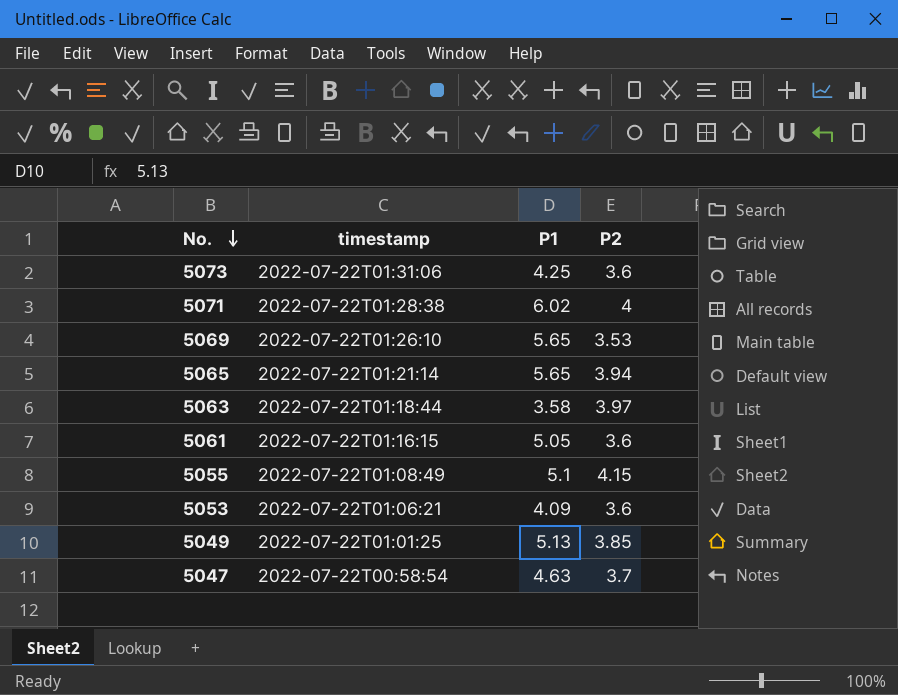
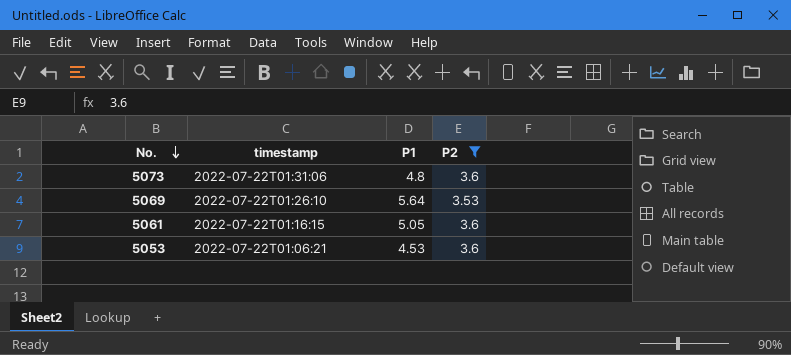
filter: none -> P2 <= 3.6
5073 | P1: 4.25 -> 4.8
5069 | P1: 5.65 -> 5.64
5053 | P1: 4.09 -> 4.53

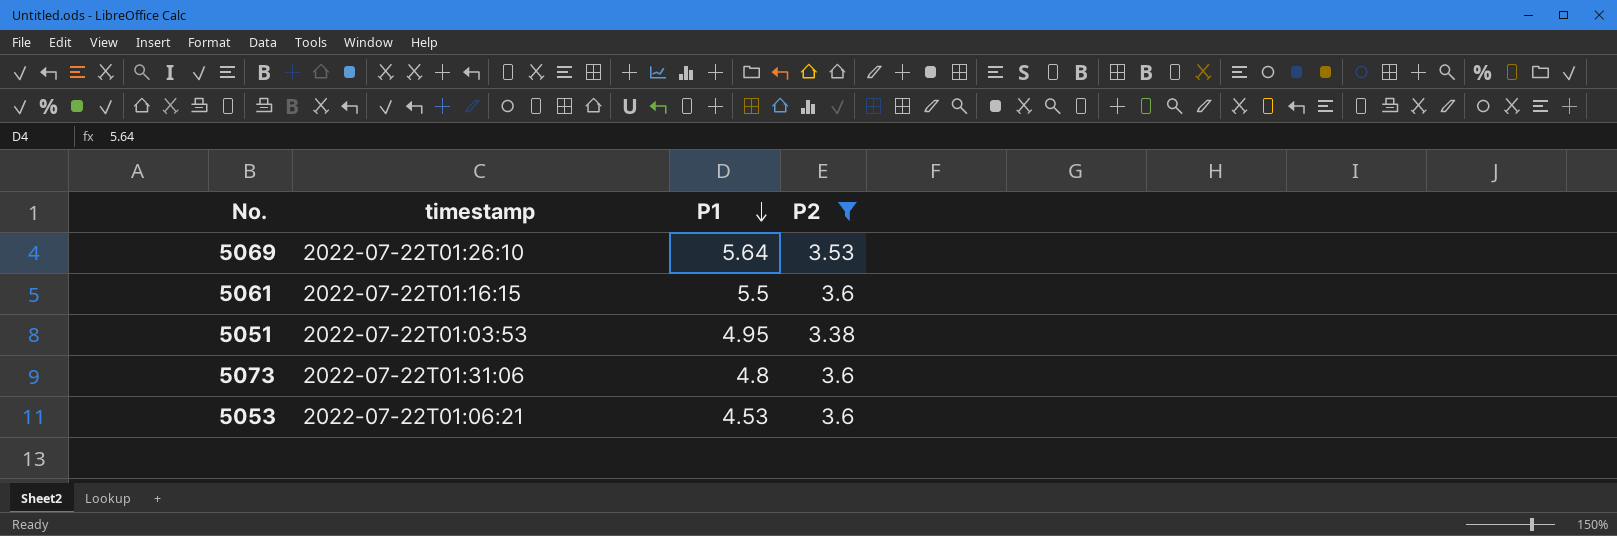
row order: No. descending -> P1 descending
5061 | P1: 5.05 -> 5.5
row 5051: none -> 2022-07-22T01:03:53 | 4.95 | 3.38

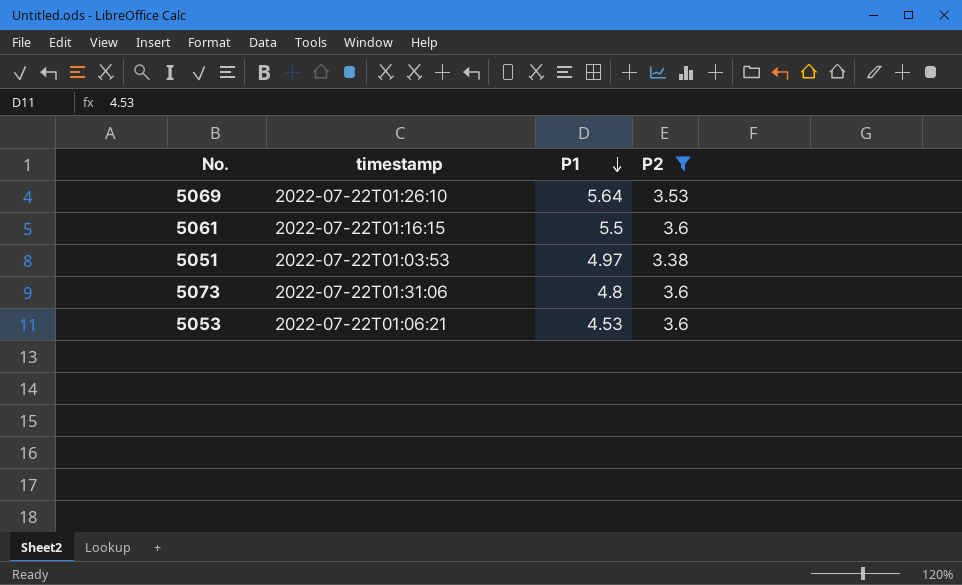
5051 | P1: 4.95 -> 4.97

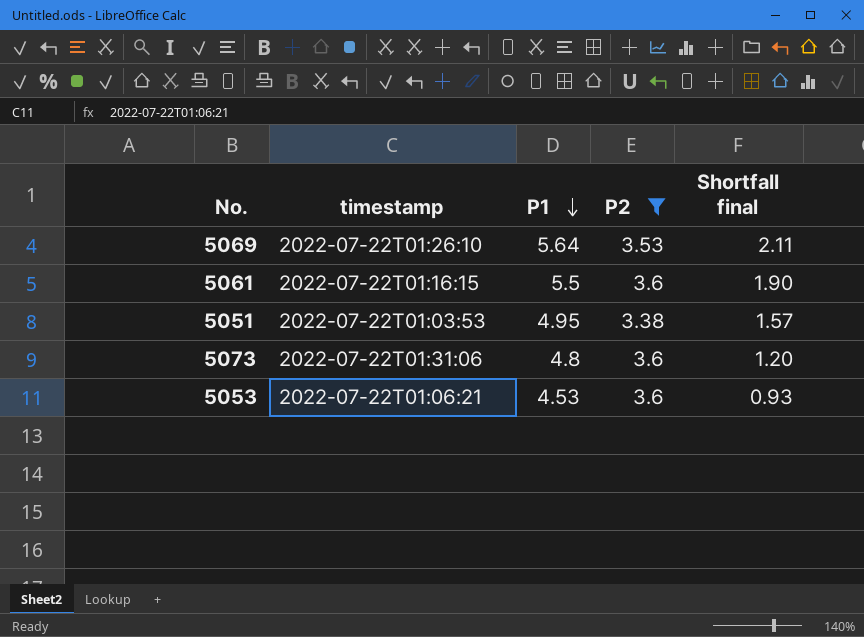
column Shortfall final | formula: none -> [P1] - [P2]
5051 | P1: 4.97 -> 4.95

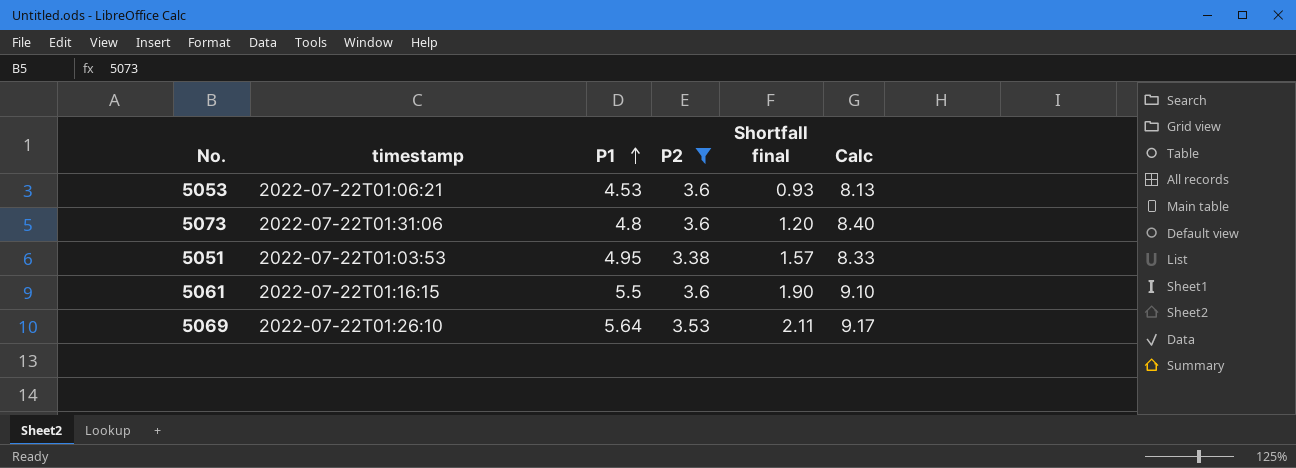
row order: P1 descending -> P1 ascending
column Calc | formula: none -> [P1] + [P2]

